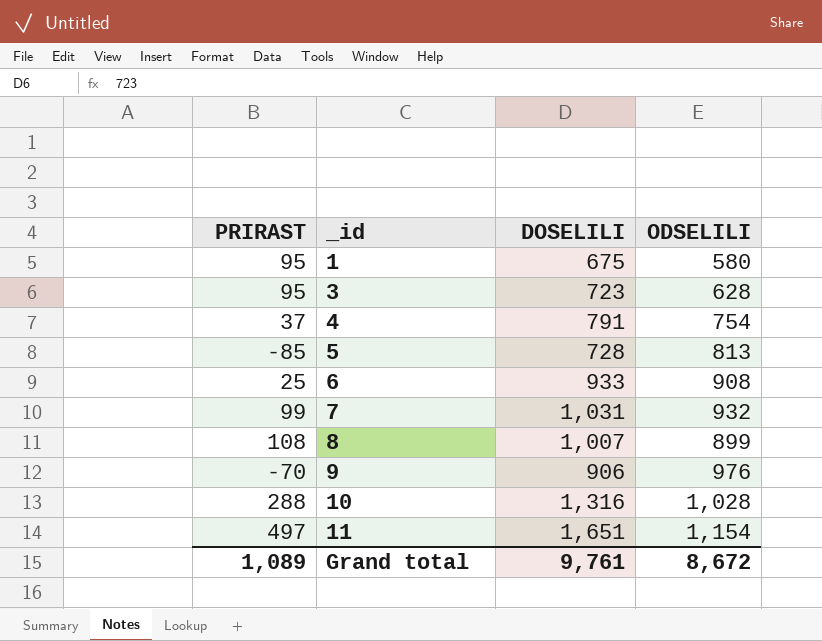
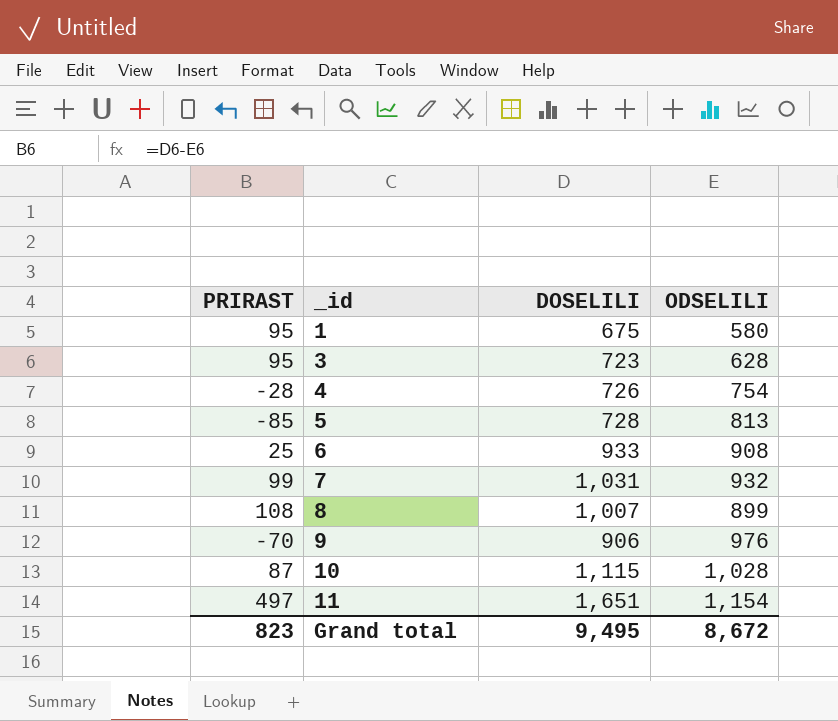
4 | PRIRAST: 37 -> -28
4 | DOSELILI: 791 -> 726
10 | PRIRAST: 288 -> 87
10 | DOSELILI: 1,316 -> 1,115
Grand total | PRIRAST: 1,089 -> 823
Grand total | DOSELILI: 9,761 -> 9,495

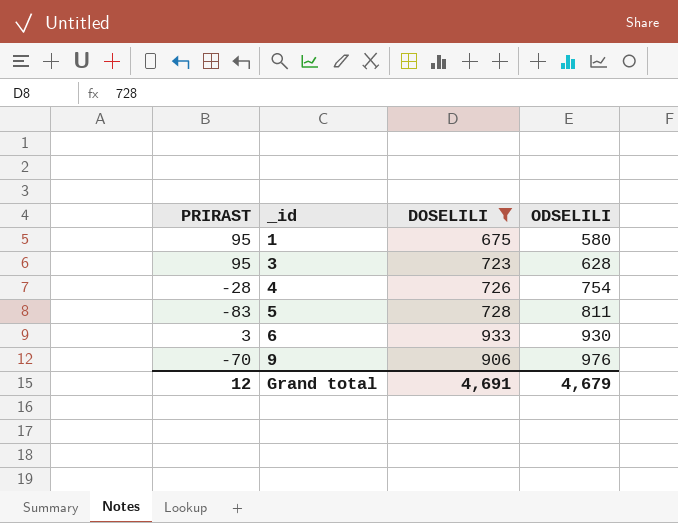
filter: none -> DOSELILI <= 933
5 | PRIRAST: -85 -> -83
5 | ODSELILI: 813 -> 811
6 | PRIRAST: 25 -> 3
6 | ODSELILI: 908 -> 930
Grand total | PRIRAST: 823 -> 12
Grand total | DOSELILI: 9,495 -> 4,691
Grand total | ODSELILI: 8,672 -> 4,679

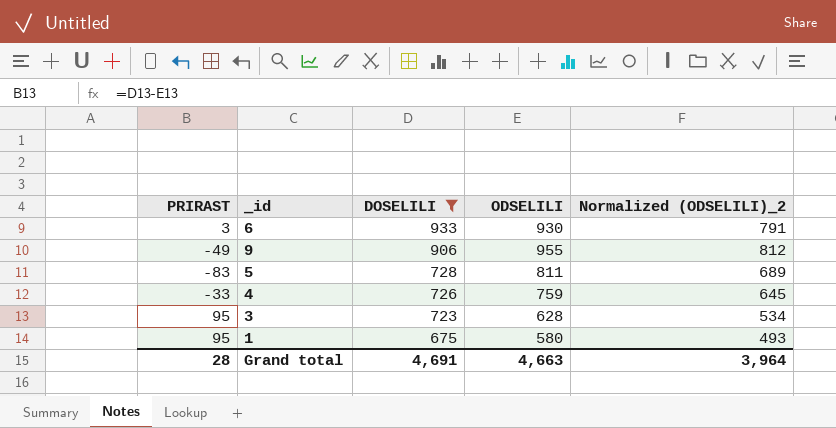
row order: _id ascending -> DOSELILI descending
column Normalized (ODSELILI)_2 | formula: none -> [ODSELILI] * 0.85
9 | PRIRAST: -70 -> -49
9 | ODSELILI: 976 -> 955
4 | PRIRAST: -28 -> -33
4 | ODSELILI: 754 -> 759
Grand total | PRIRAST: 12 -> 28
Grand total | ODSELILI: 4,679 -> 4,663

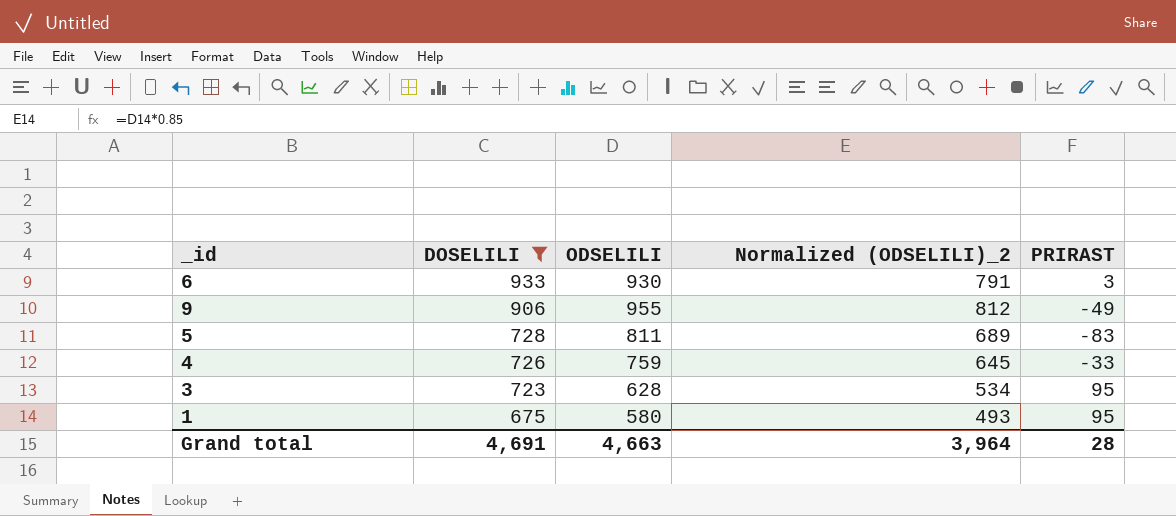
column PRIRAST | position: 1 -> 5

